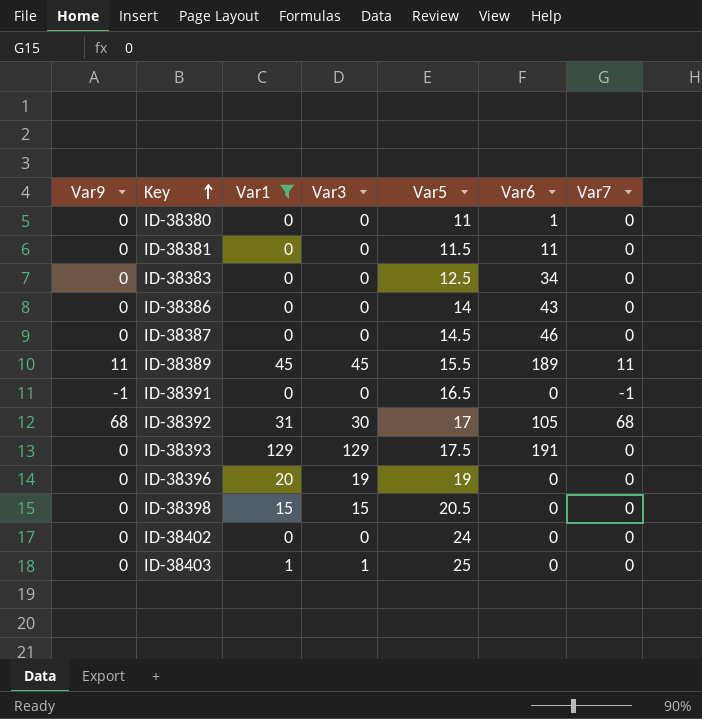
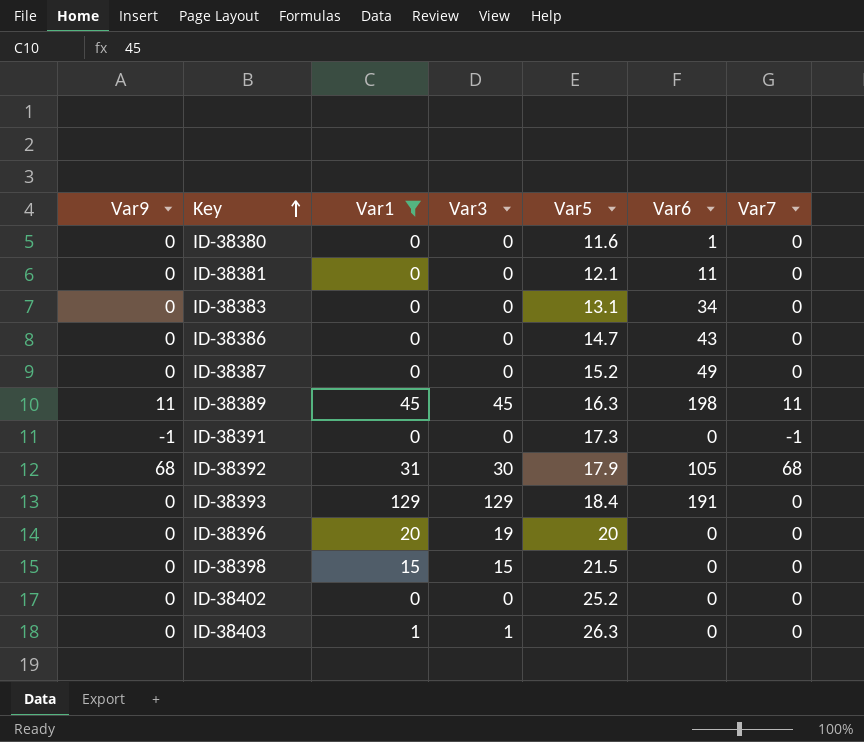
ID-38380 | Var5: 11 -> 11.6
ID-38381 | Var5: 11.5 -> 12.1
ID-38383 | Var5: 12.5 -> 13.1
ID-38386 | Var5: 14 -> 14.7
ID-38387 | Var5: 14.5 -> 15.2
ID-38387 | Var6: 46 -> 49
ID-38389 | Var5: 15.5 -> 16.3
ID-38389 | Var6: 189 -> 198
ID-38391 | Var5: 16.5 -> 17.3
ID-38392 | Var5: 17 -> 17.9
ID-38393 | Var5: 17.5 -> 18.4
ID-38396 | Var5: 19 -> 20
ID-38398 | Var5: 20.5 -> 21.5
ID-38402 | Var5: 24 -> 25.2
ID-38403 | Var5: 25 -> 26.3

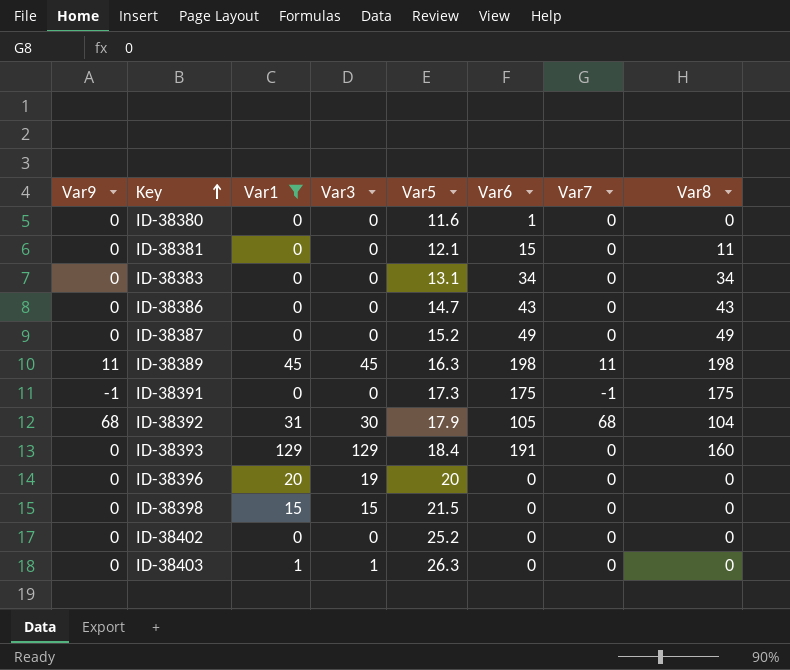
column Var8 | position: none -> 8
ID-38381 | Var6: 11 -> 15
ID-38391 | Var6: 0 -> 175

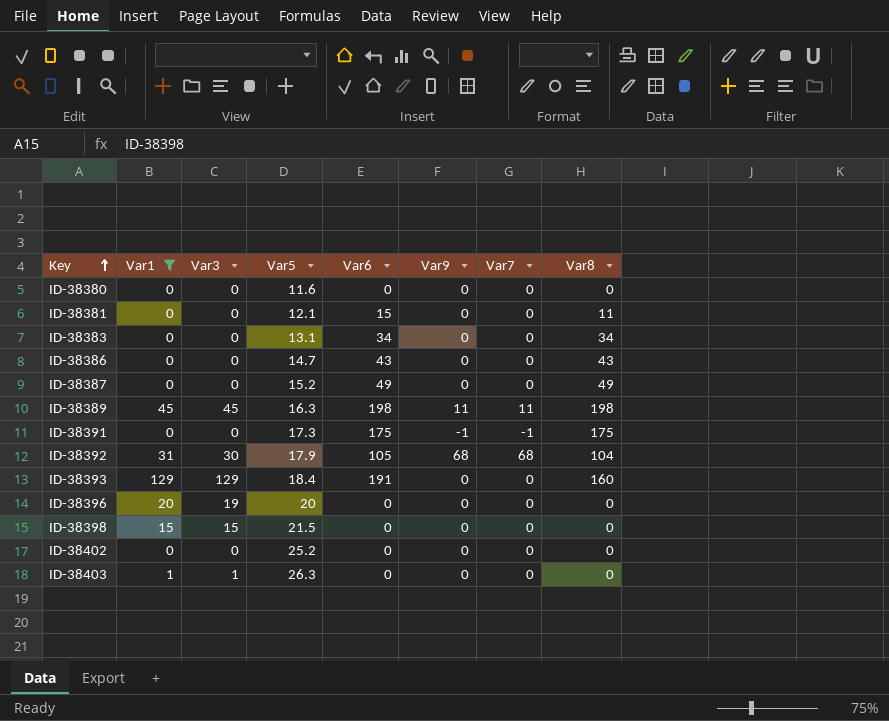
column Var9 | position: 1 -> 6
ID-38380 | Var6: 1 -> 0

